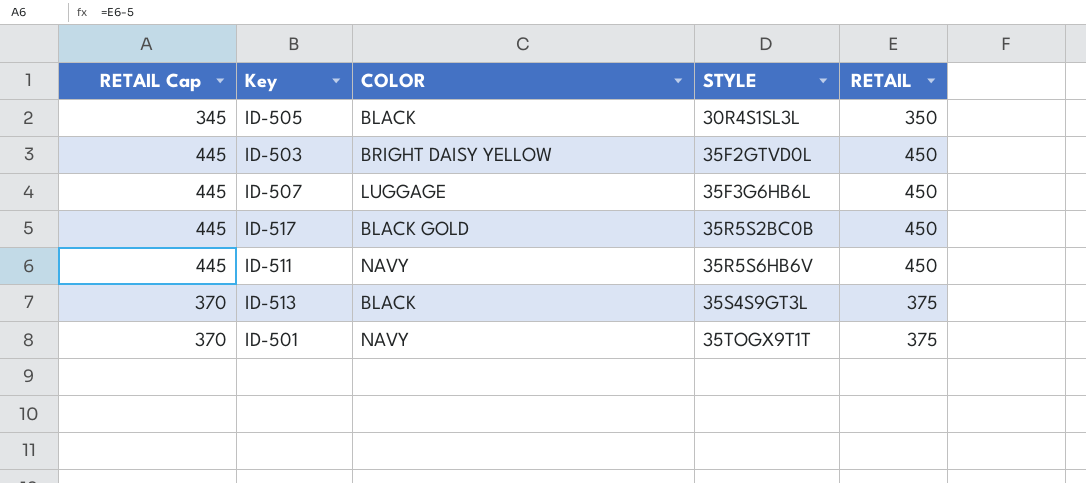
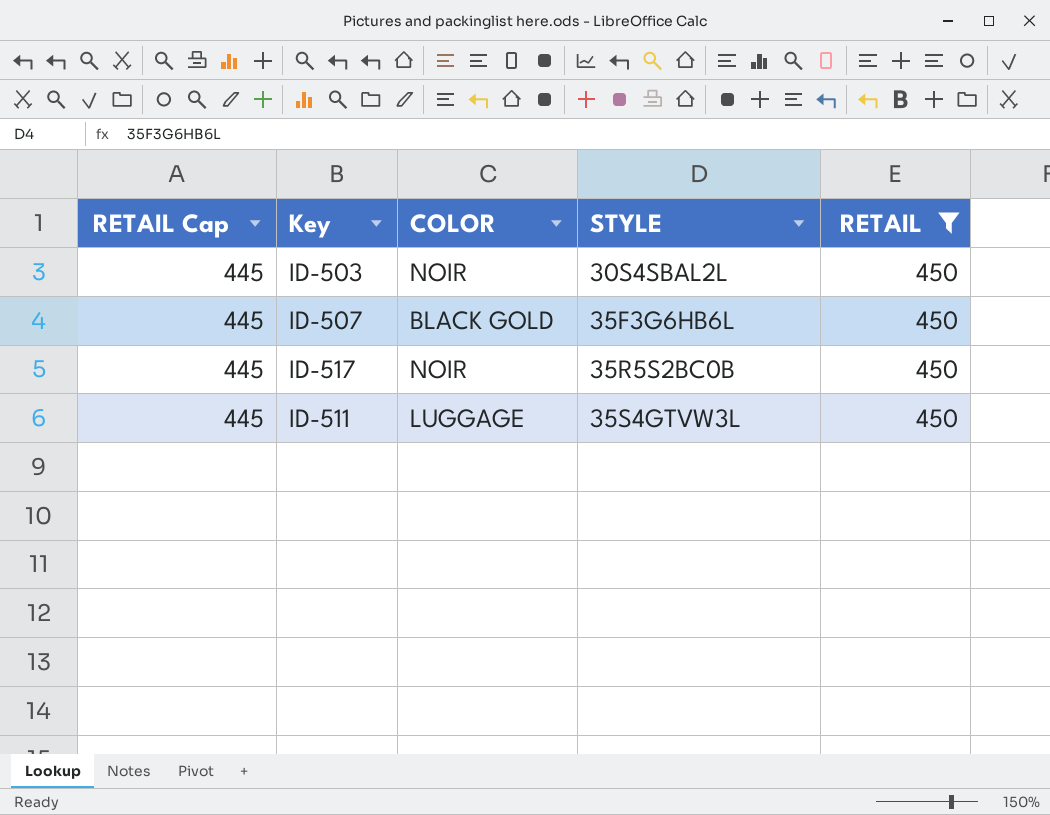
filter: none -> RETAIL = 450
ID-503 | COLOR: BRIGHT DAISY YELLOW -> NOIR
ID-503 | STYLE: 35F2GTVD0L -> 30S4SBAL2L
ID-507 | COLOR: LUGGAGE -> BLACK GOLD
ID-517 | COLOR: BLACK GOLD -> NOIR
ID-511 | COLOR: NAVY -> LUGGAGE
ID-511 | STYLE: 35R5S6HB6V -> 35S4GTVW3L

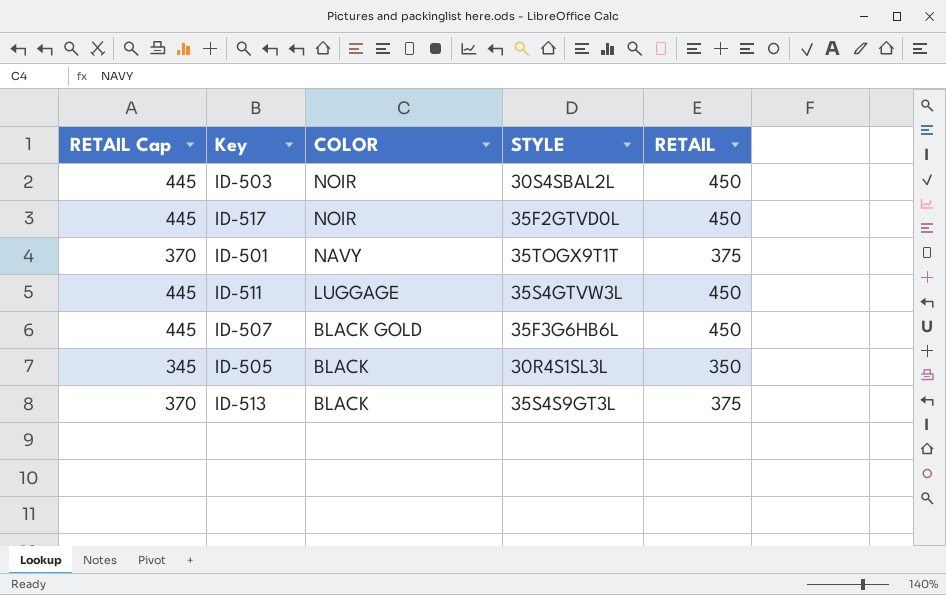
filter: RETAIL = 450 -> none
row order: STYLE ascending -> COLOR descending
ID-517 | STYLE: 35R5S2BC0B -> 35F2GTVD0L

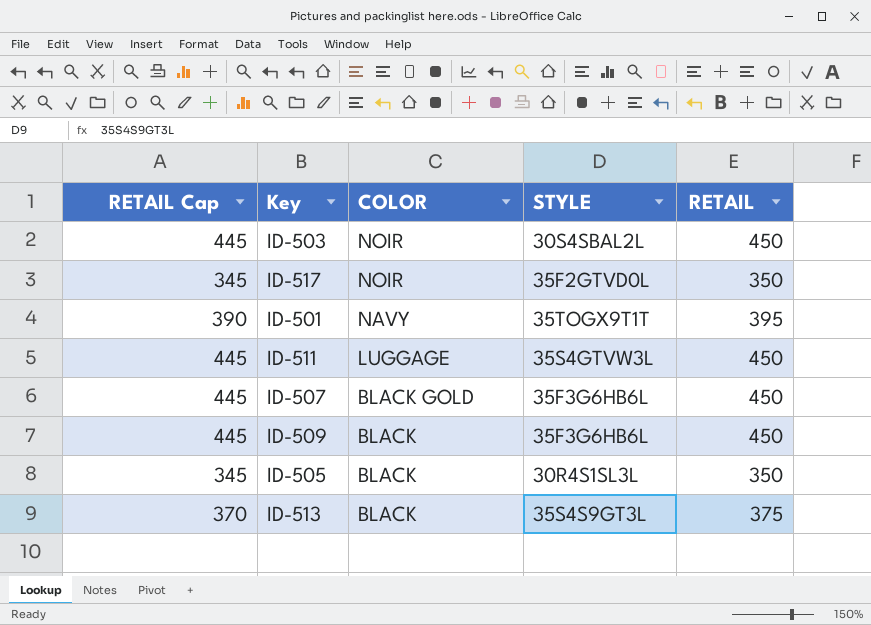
ID-517 | RETAIL Cap: 445 -> 345
ID-517 | RETAIL: 450 -> 350
ID-501 | RETAIL Cap: 370 -> 390
ID-501 | RETAIL: 375 -> 395
row ID-509: none -> 445 | BLACK | 35F3G6HB6L | 450

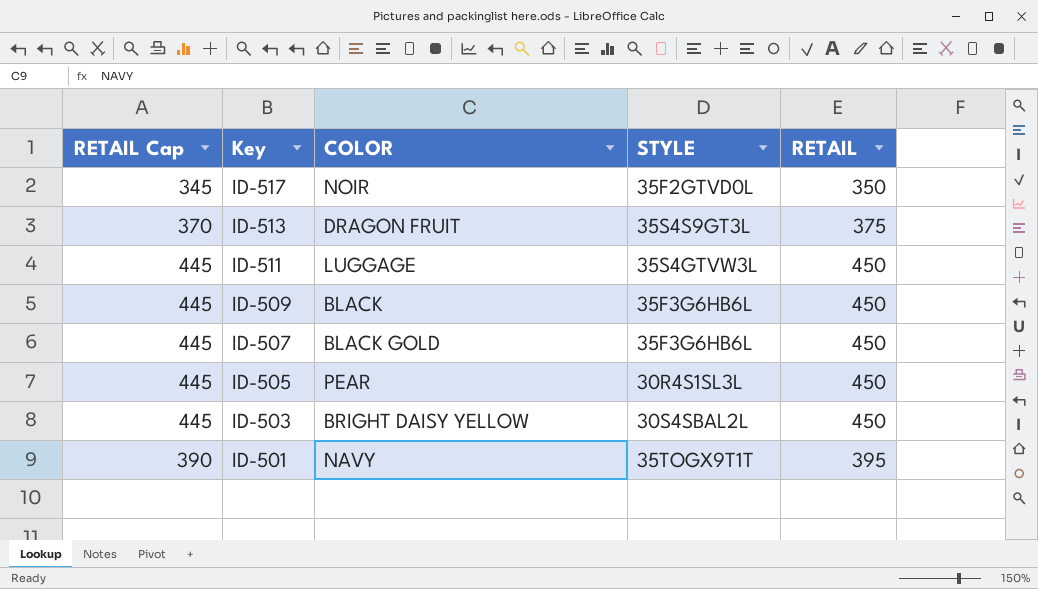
row order: COLOR descending -> Key descending
ID-513 | COLOR: BLACK -> DRAGON FRUIT
ID-505 | RETAIL Cap: 345 -> 445
ID-505 | COLOR: BLACK -> PEAR
ID-505 | RETAIL: 350 -> 450
ID-503 | COLOR: NOIR -> BRIGHT DAISY YELLOW

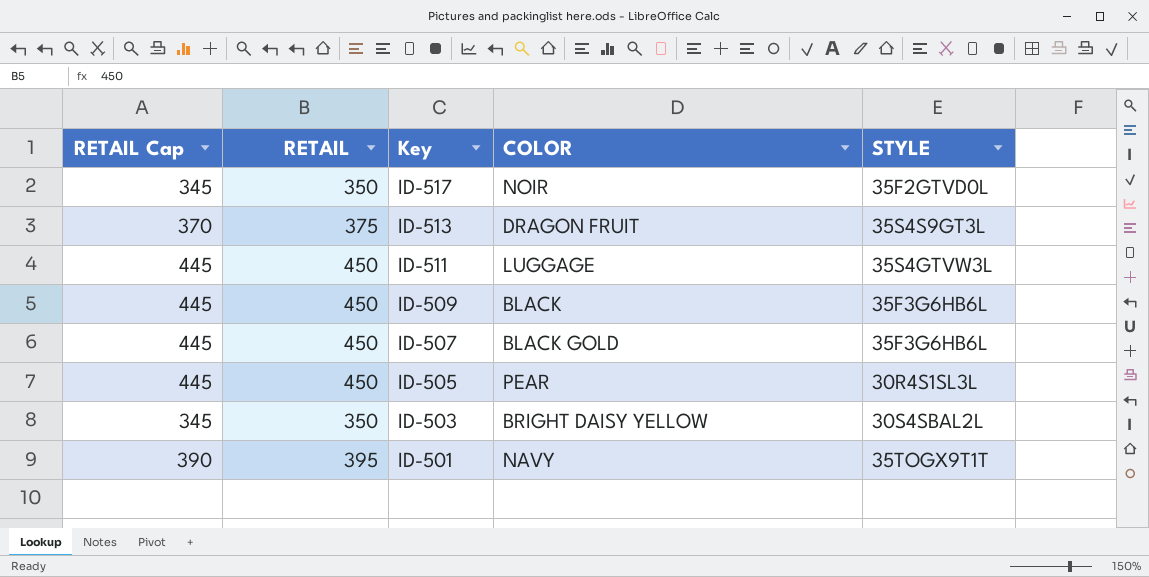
column RETAIL | position: 5 -> 2
ID-503 | RETAIL Cap: 445 -> 345
ID-503 | RETAIL: 450 -> 350

